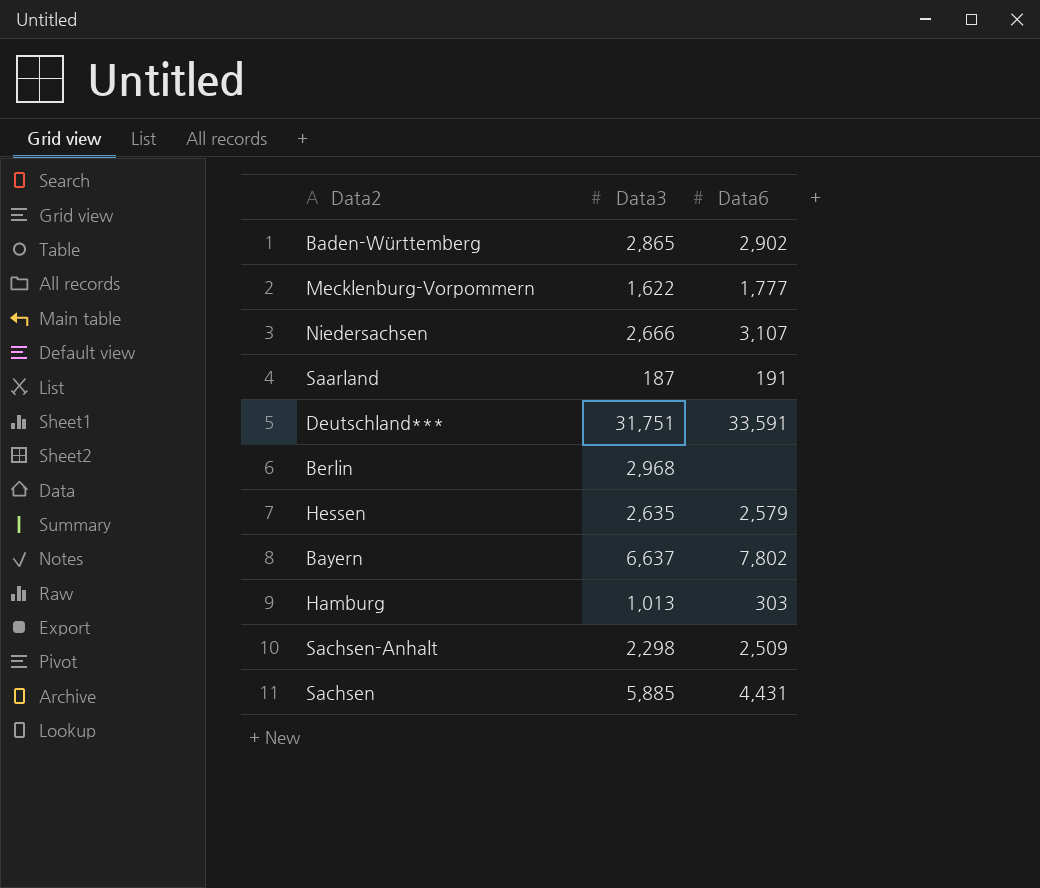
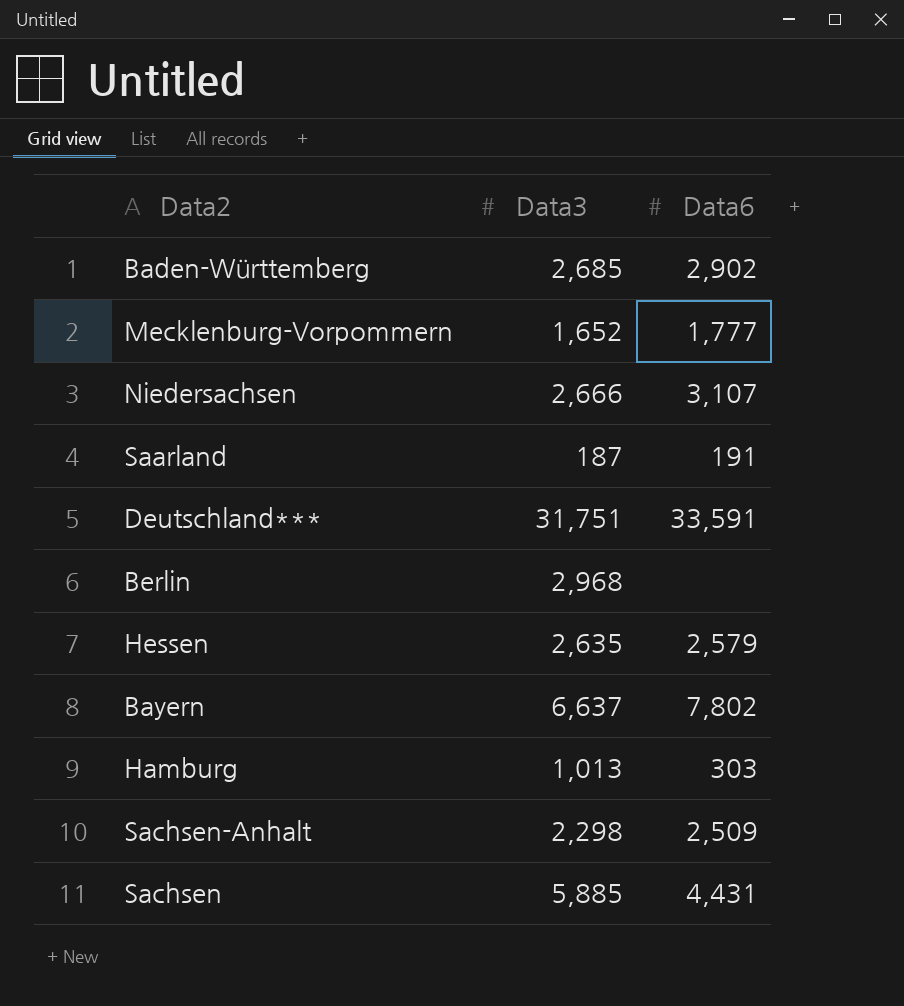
Baden-Württemberg | Data3: 2,865 -> 2,685
Mecklenburg-Vorpommern | Data3: 1,622 -> 1,652

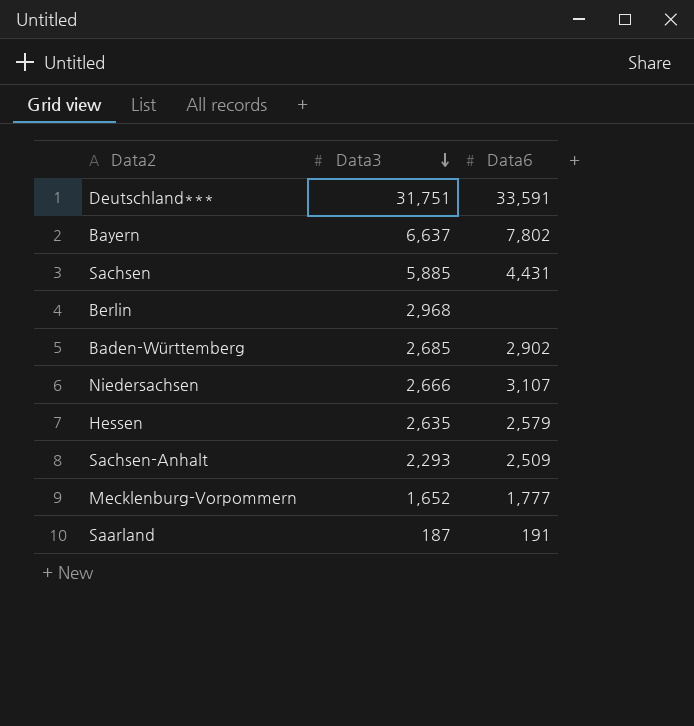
row order: none -> Data3 descending
row Hamburg: 1,013 | 303 -> none
Sachsen-Anhalt | Data3: 2,298 -> 2,293

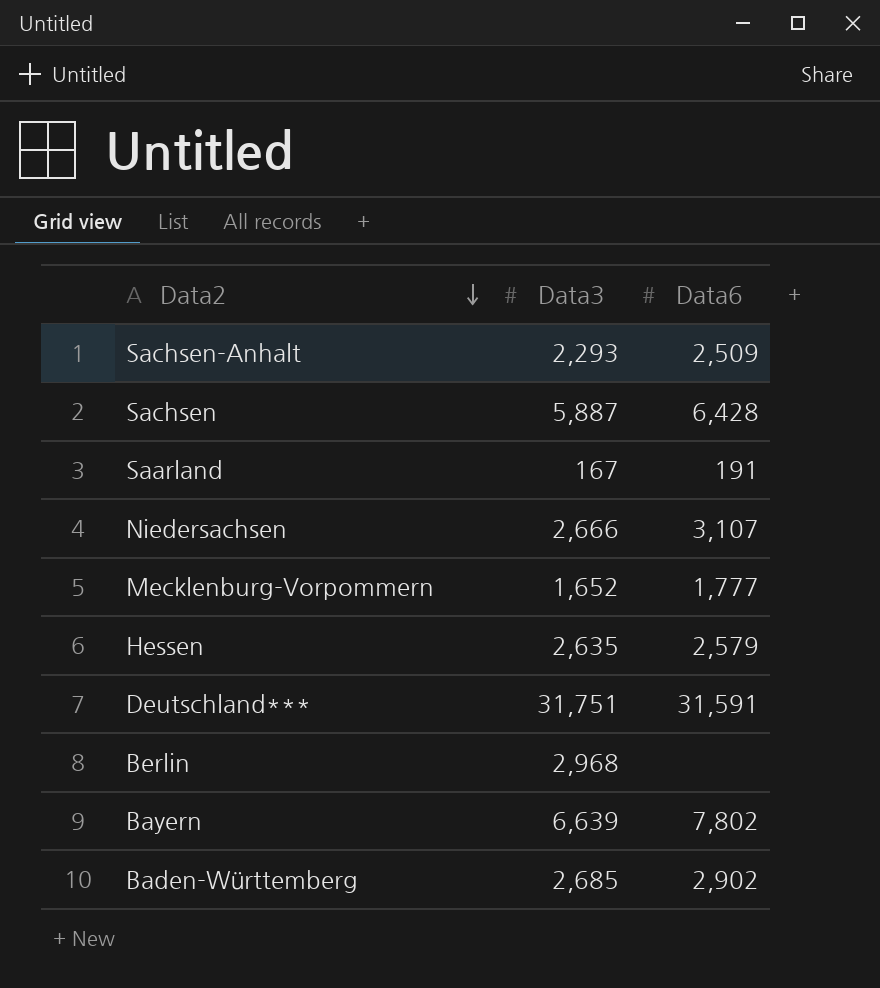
row order: Data3 descending -> Data2 descending
Sachsen | Data3: 5,885 -> 5,887
Sachsen | Data6: 4,431 -> 6,428
Saarland | Data3: 187 -> 167
Deutschland*** | Data6: 33,591 -> 31,591
Bayern | Data3: 6,637 -> 6,639

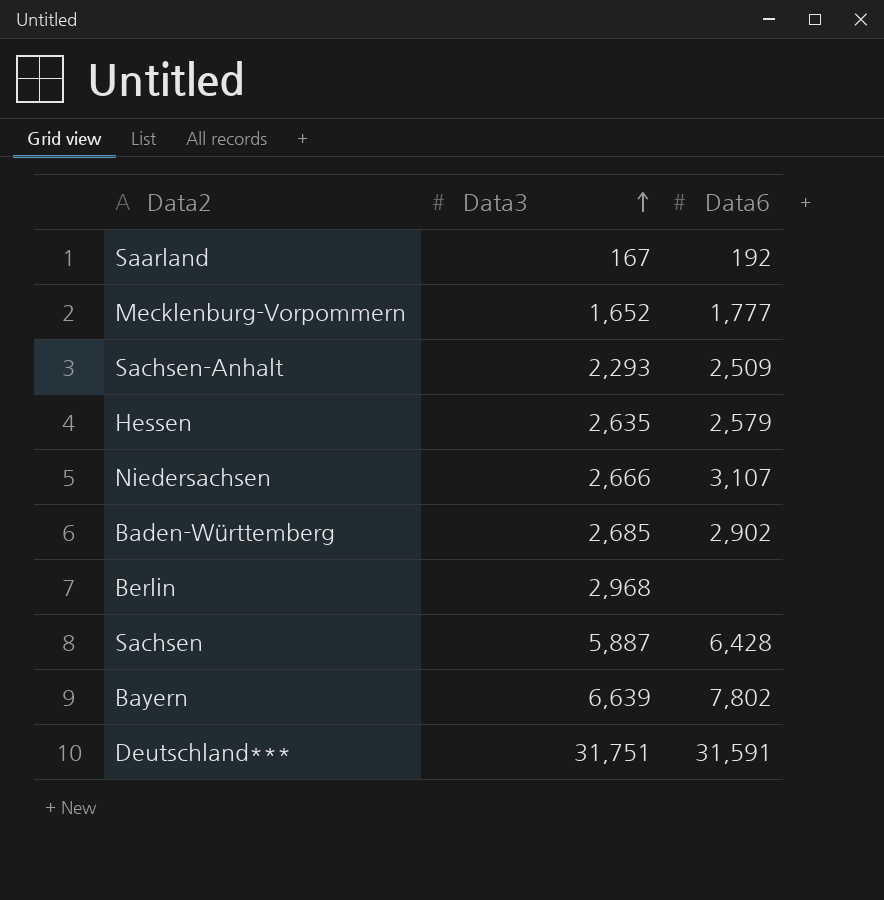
row order: Data2 descending -> Data3 ascending
Saarland | Data6: 191 -> 192

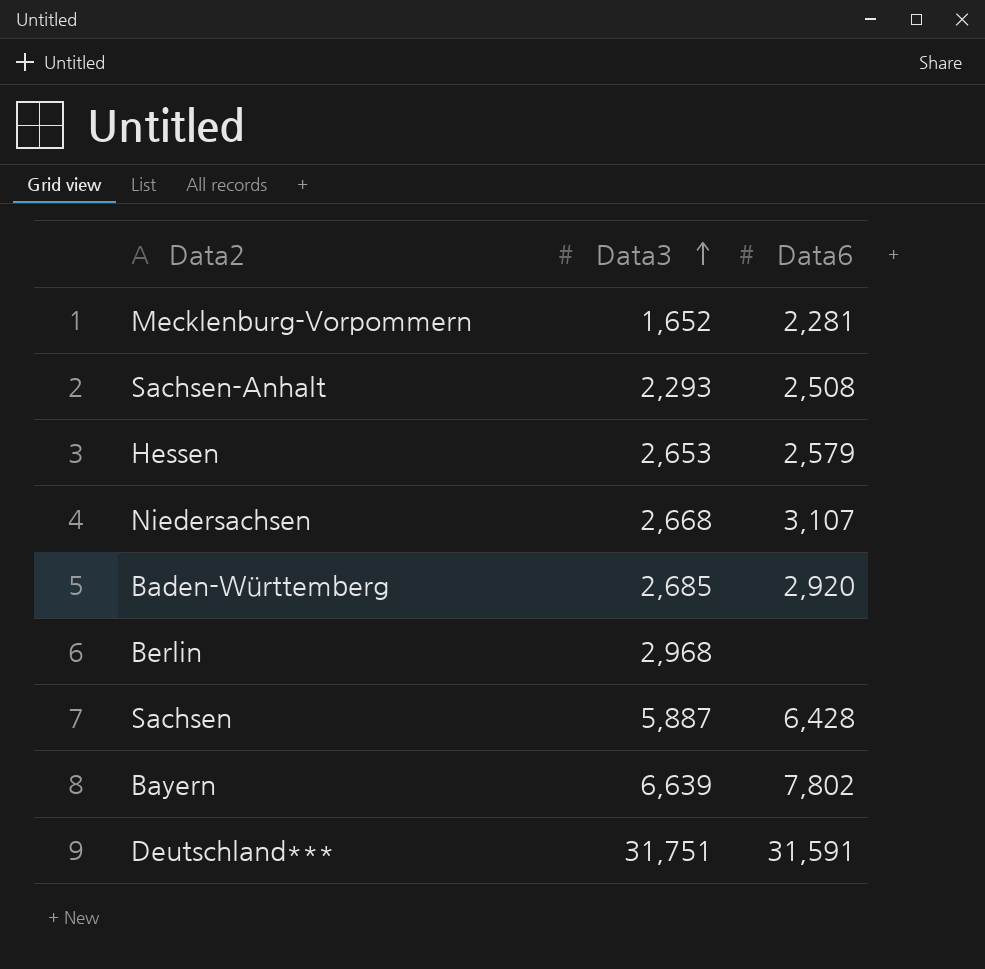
row Saarland: 167 | 192 -> none
Mecklenburg-Vorpommern | Data6: 1,777 -> 2,281
Sachsen-Anhalt | Data6: 2,509 -> 2,508
Hessen | Data3: 2,635 -> 2,653
Niedersachsen | Data3: 2,666 -> 2,668
Baden-Württemberg | Data6: 2,902 -> 2,920

